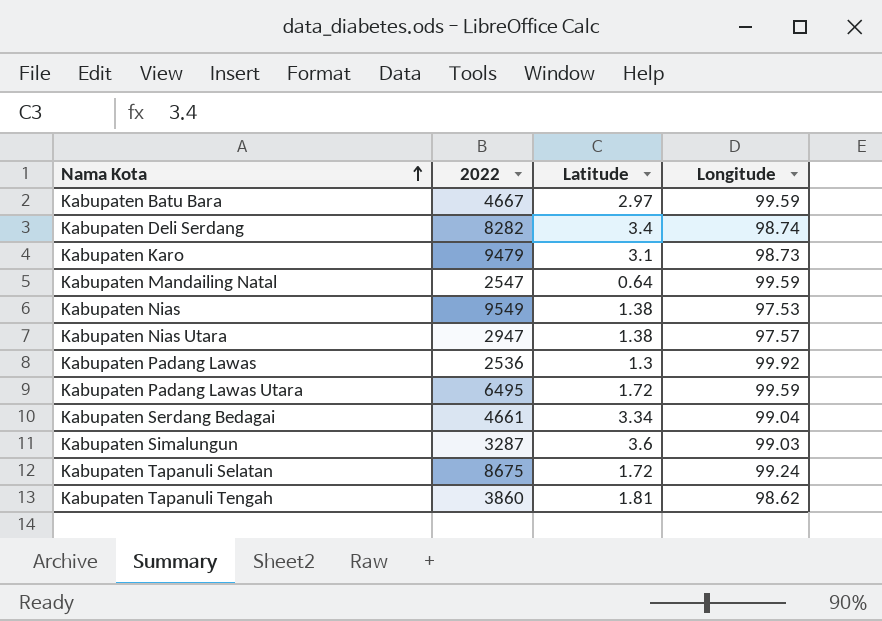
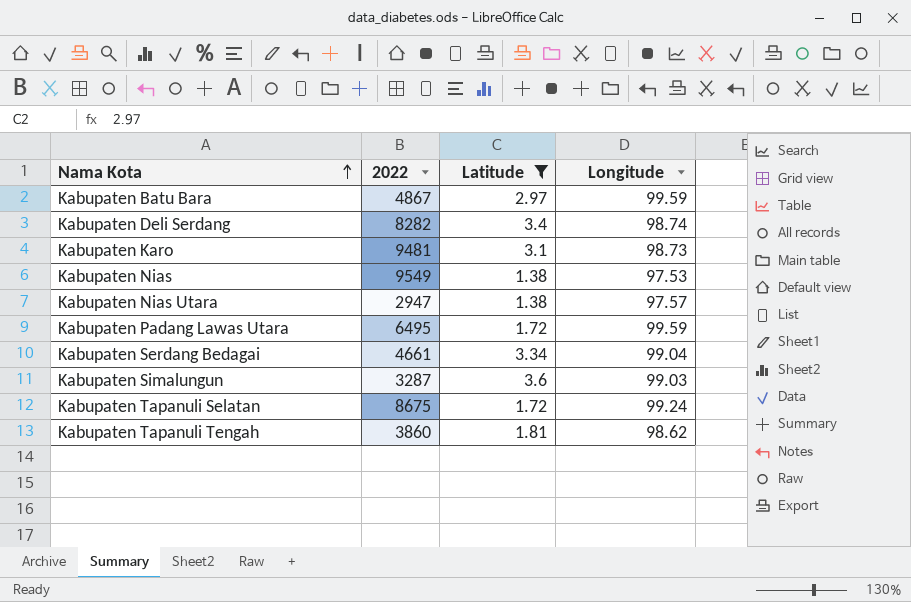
filter: none -> Latitude >= 1.38
Kabupaten Batu Bara | 2022: 4667 -> 4867
Kabupaten Karo | 2022: 9479 -> 9481

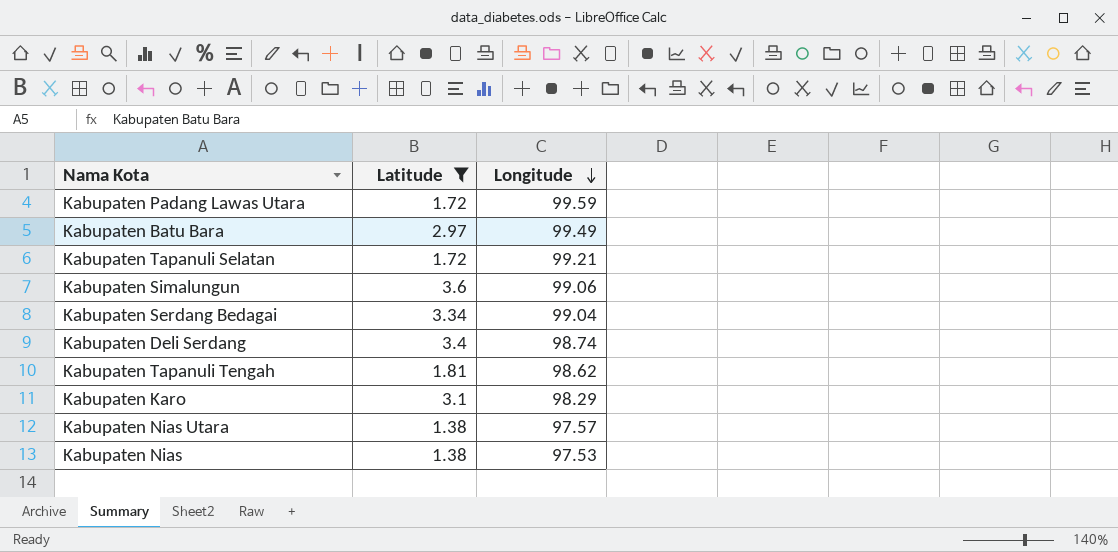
row order: Nama Kota ascending -> Longitude descending
column 2022 | position: 2 -> none
Kabupaten Batu Bara | Longitude: 99.59 -> 99.49
Kabupaten Tapanuli Selatan | Longitude: 99.24 -> 99.21
Kabupaten Simalungun | Longitude: 99.03 -> 99.06
Kabupaten Karo | Longitude: 98.73 -> 98.29

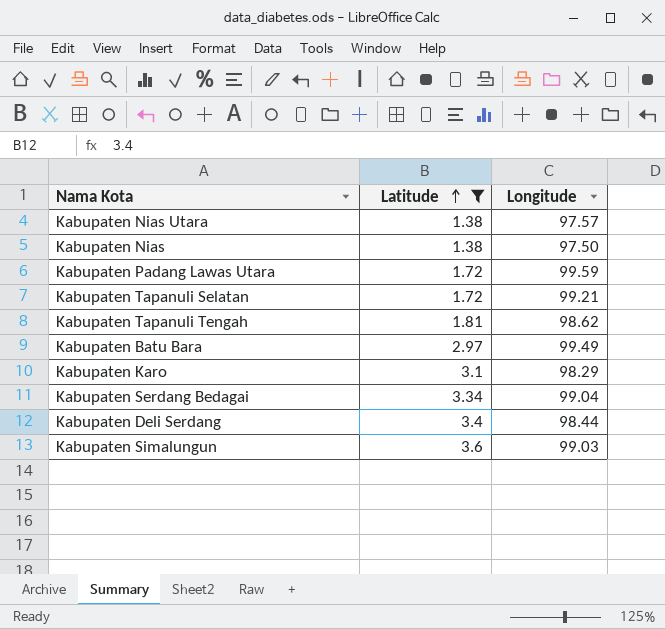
row order: Longitude descending -> Latitude ascending
Kabupaten Nias | Longitude: 97.53 -> 97.50
Kabupaten Deli Serdang | Longitude: 98.74 -> 98.44
Kabupaten Simalungun | Longitude: 99.06 -> 99.03

